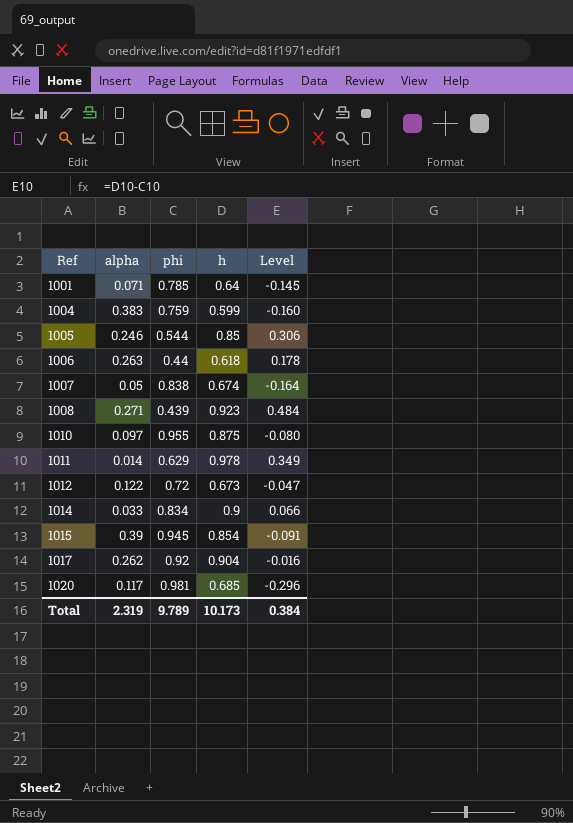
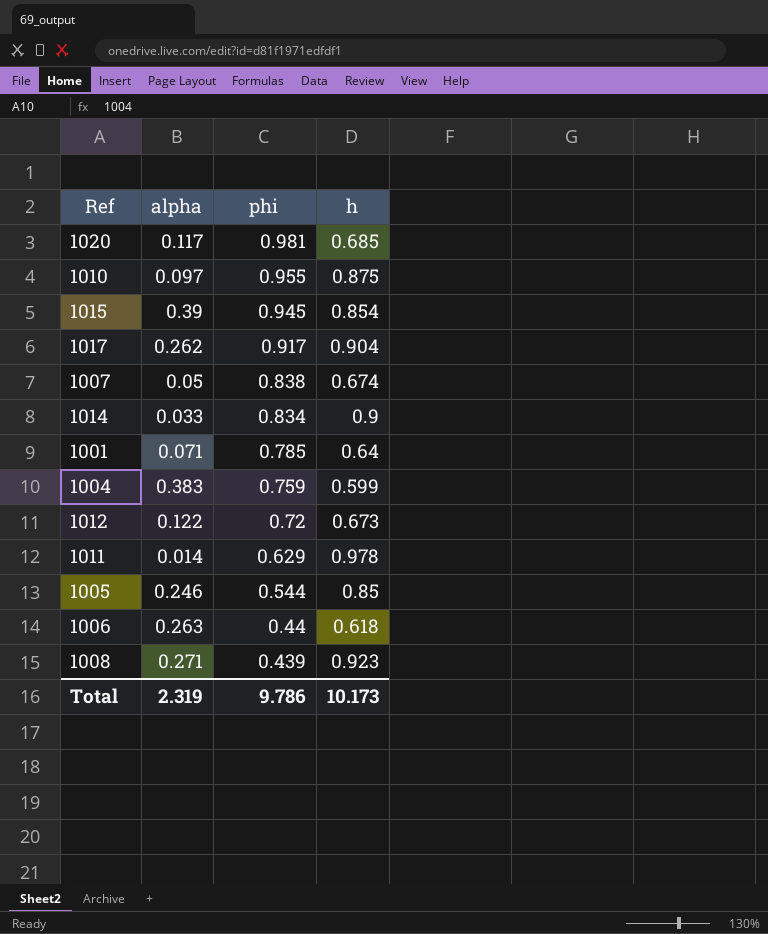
row order: Ref ascending -> phi descending
column Level | formula: [h] - [phi] -> none
1017 | phi: 0.92 -> 0.917
Total | phi: 9.789 -> 9.786

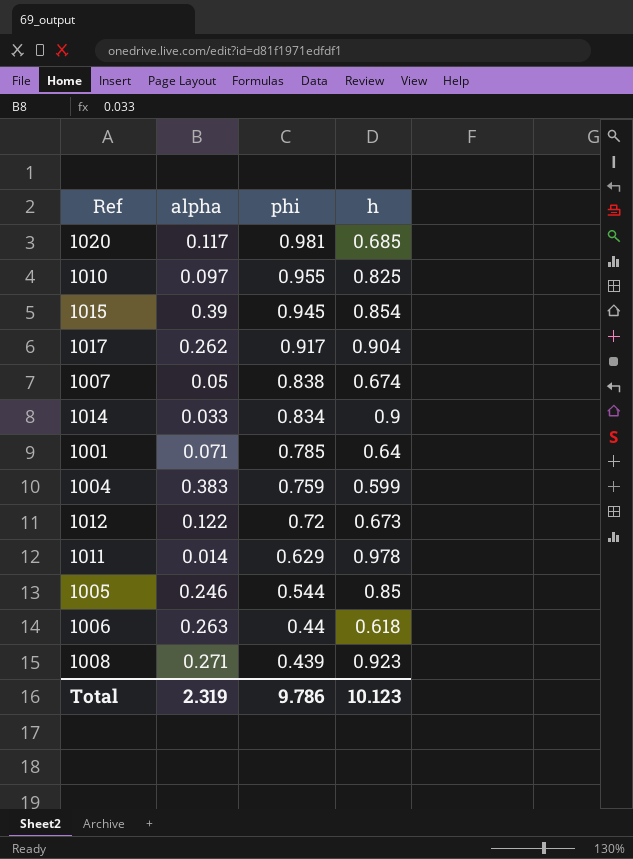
1010 | h: 0.875 -> 0.825
Total | h: 10.173 -> 10.123

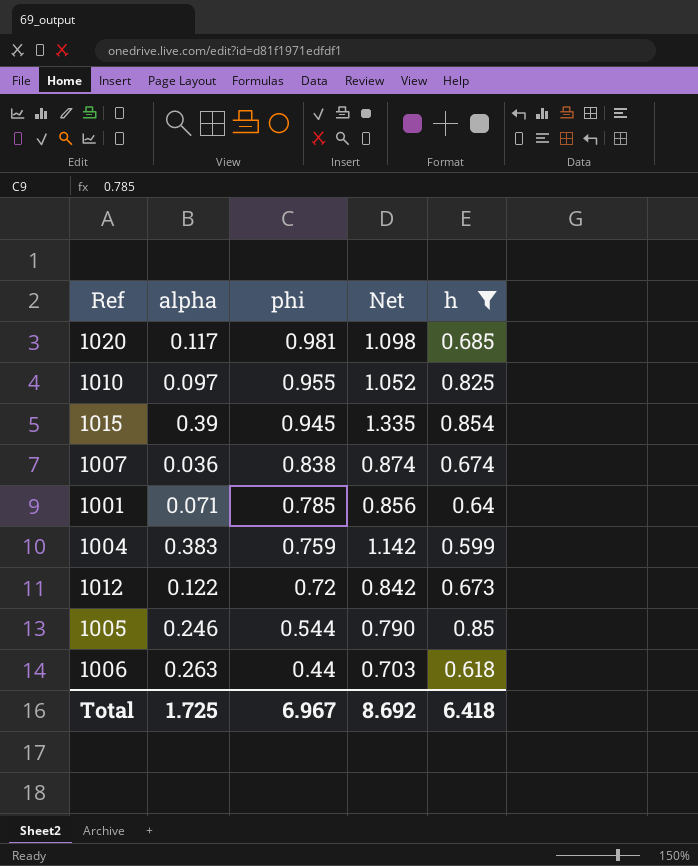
filter: none -> h <= 0.854
column Net | formula: none -> [alpha] + [phi]
1007 | alpha: 0.05 -> 0.036
Total | alpha: 2.319 -> 1.725
Total | phi: 9.786 -> 6.967
Total | h: 10.123 -> 6.418

